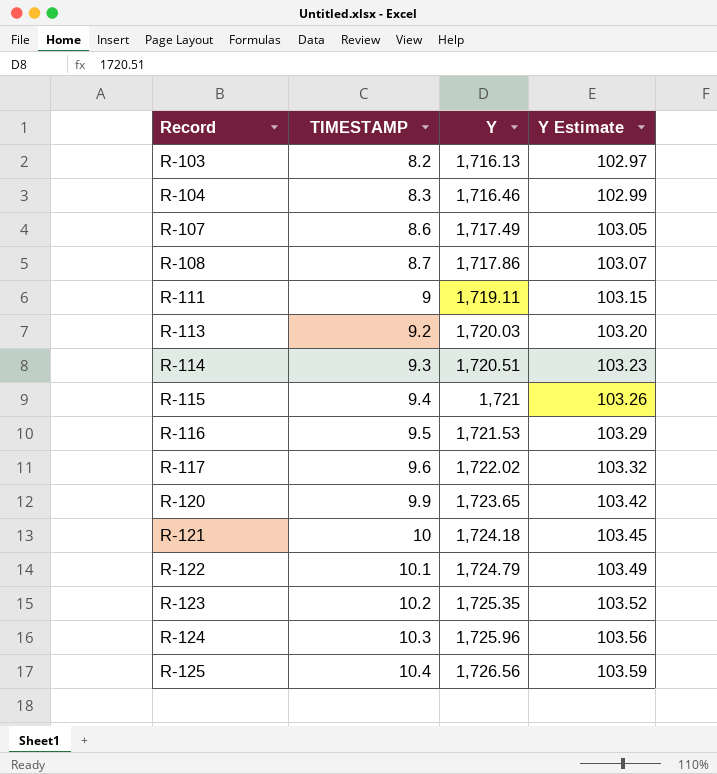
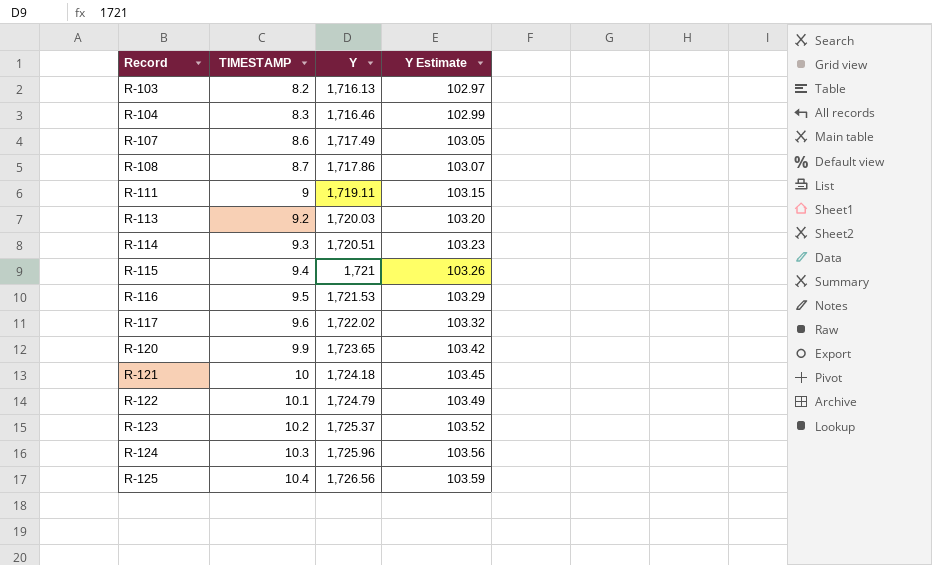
R-123 | Y: 1,725.35 -> 1,725.37

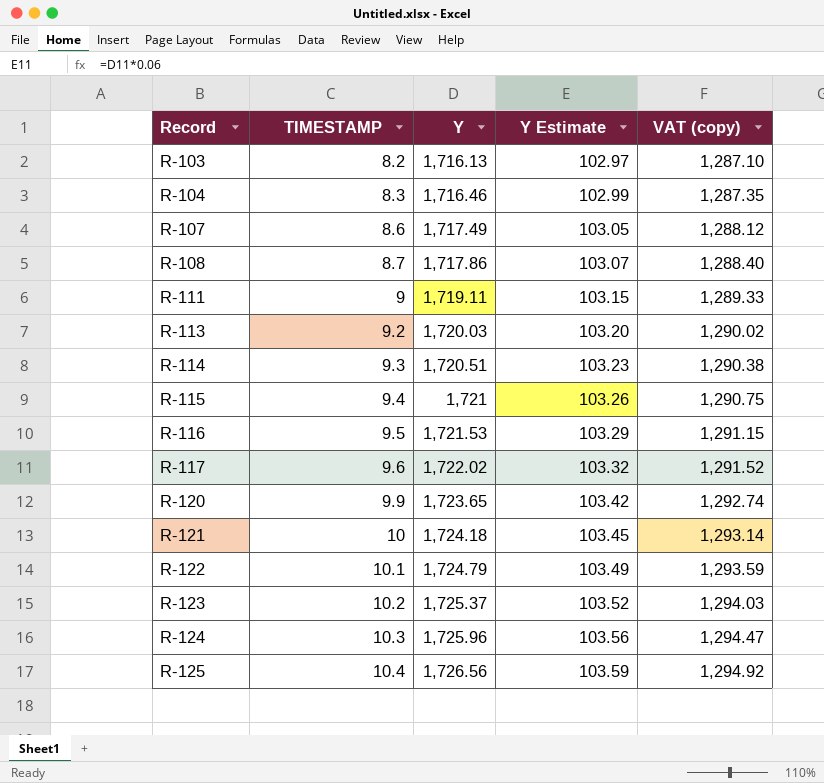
column VAT (copy) | formula: none -> [Y] * 0.75

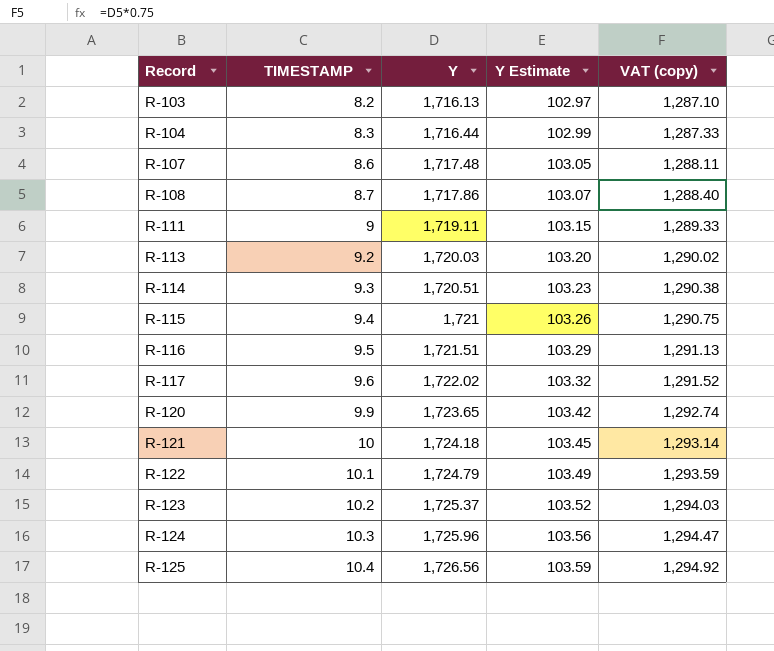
R-104 | Y: 1,716.46 -> 1,716.44
R-104 | VAT (copy): 1,287.35 -> 1,287.33
R-107 | Y: 1,717.49 -> 1,717.48
R-107 | VAT (copy): 1,288.12 -> 1,288.11
R-116 | Y: 1,721.53 -> 1,721.51
R-116 | VAT (copy): 1,291.15 -> 1,291.13

